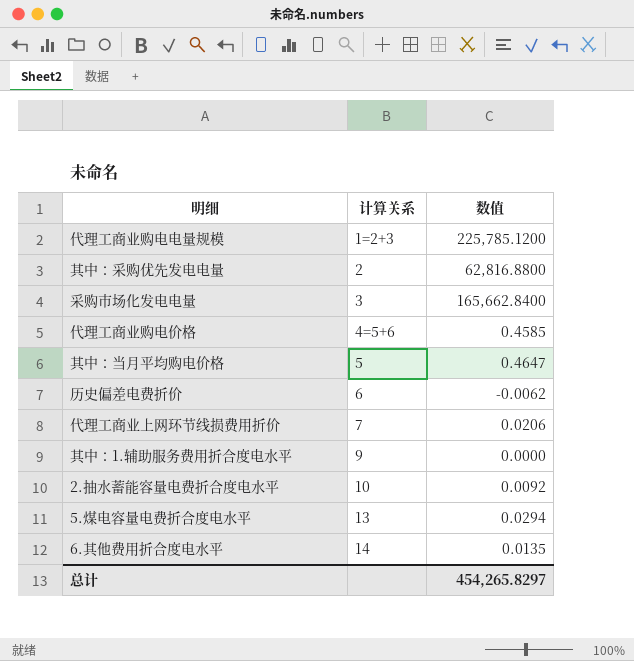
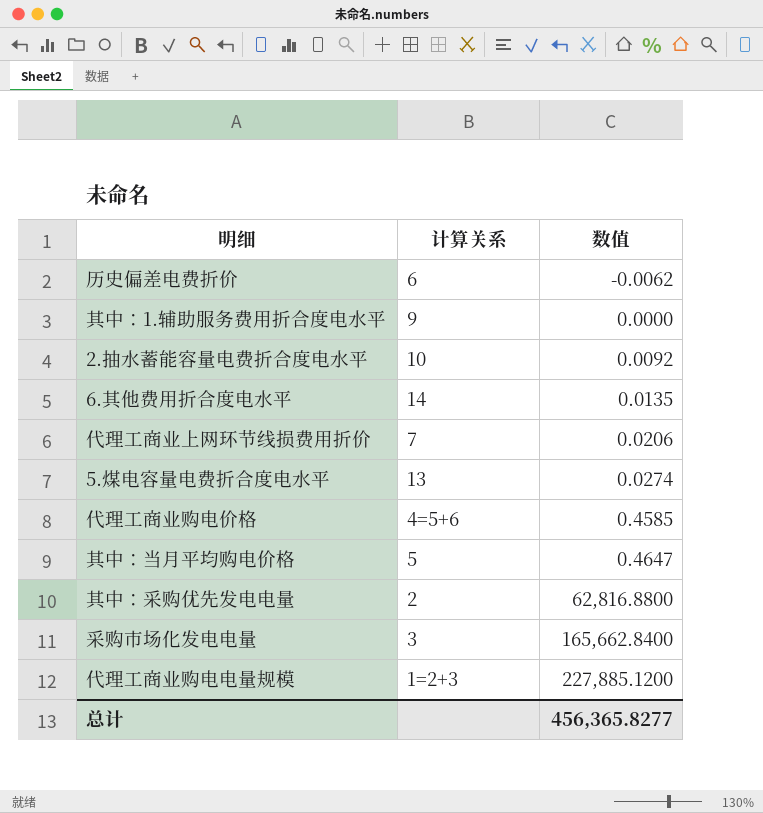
row order: 计算关系 ascending -> 数值 ascending
5.煤电容量电费折合度电水平 | 数值: 0.0294 -> 0.0274
代理工商业购电电量规模 | 数值: 225,785.1200 -> 227,885.1200
总计 | 数值: 454,265.8297 -> 456,365.8277

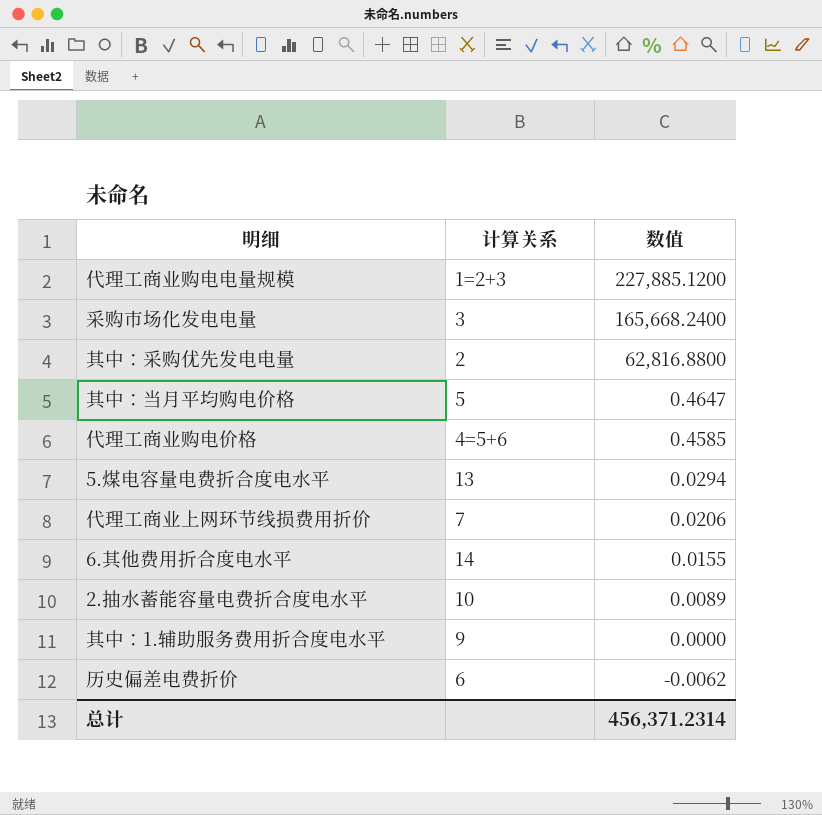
row order: 数值 ascending -> 数值 descending
采购市场化发电电量 | 数值: 165,662.8400 -> 165,668.2400
5.煤电容量电费折合度电水平 | 数值: 0.0274 -> 0.0294
6.其他费用折合度电水平 | 数值: 0.0135 -> 0.0155
2.抽水蓄能容量电费折合度电水平 | 数值: 0.0092 -> 0.0089
总计 | 数值: 456,365.8277 -> 456,371.2314

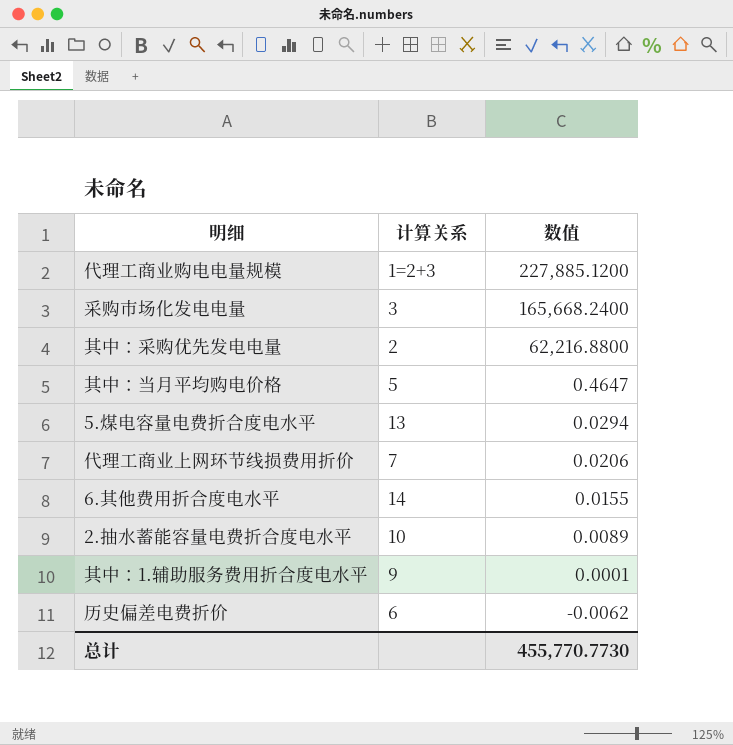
row 代理工商业购电价格: 4=5+6 | 0.4585 -> none
其中：采购优先发电电量 | 数值: 62,816.8800 -> 62,216.8800
其中：1.辅助服务费用折合度电水平 | 数值: 0.0000 -> 0.0001
总计 | 数值: 456,371.2314 -> 455,770.7730

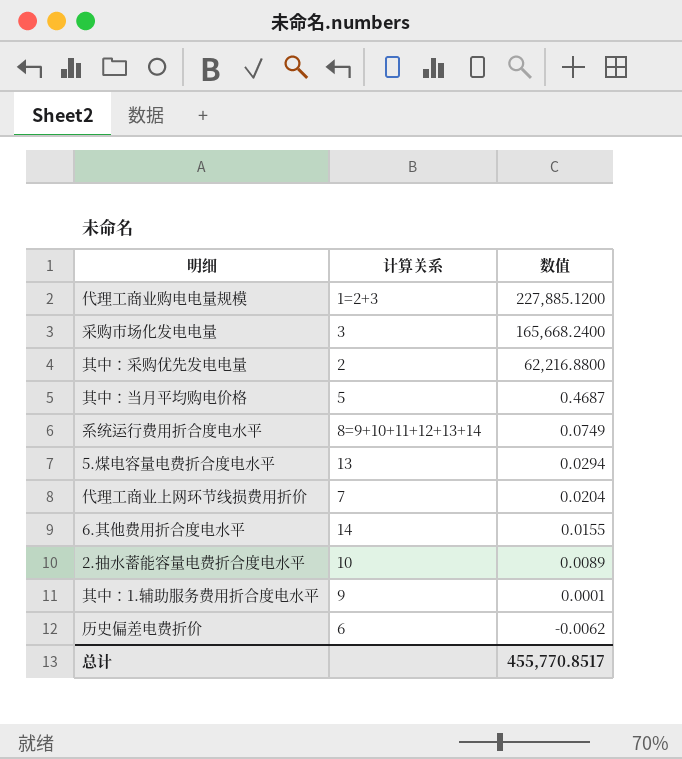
其中：当月平均购电价格 | 数值: 0.4647 -> 0.4687
row 系统运行费用折合度电水平: none -> 8=9+10+11+12+13+14 | 0.0749
代理工商业上网环节线损费用折价 | 数值: 0.0206 -> 0.0204
总计 | 数值: 455,770.7730 -> 455,770.8517

